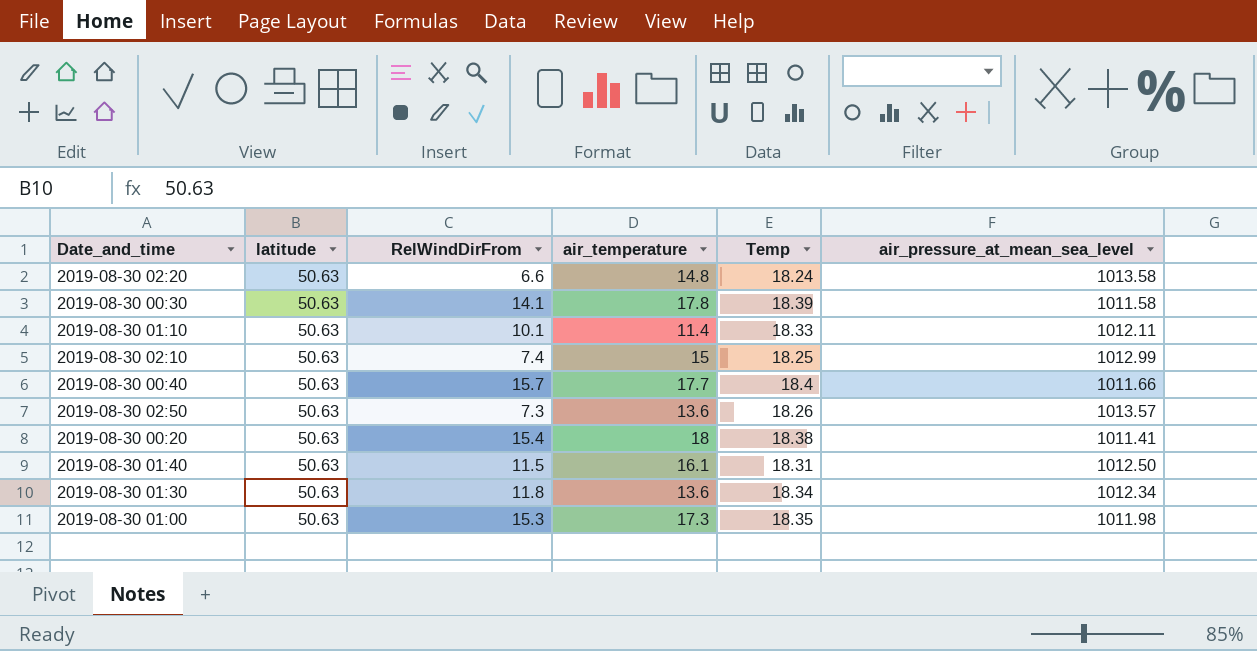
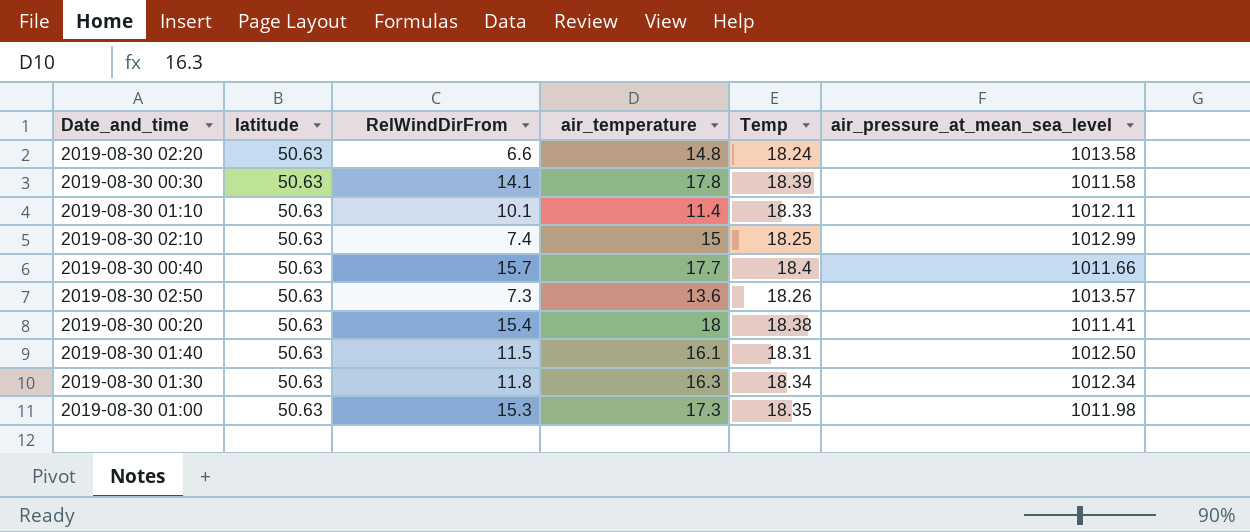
2019-08-30 01:30 | air_temperature: 13.6 -> 16.3

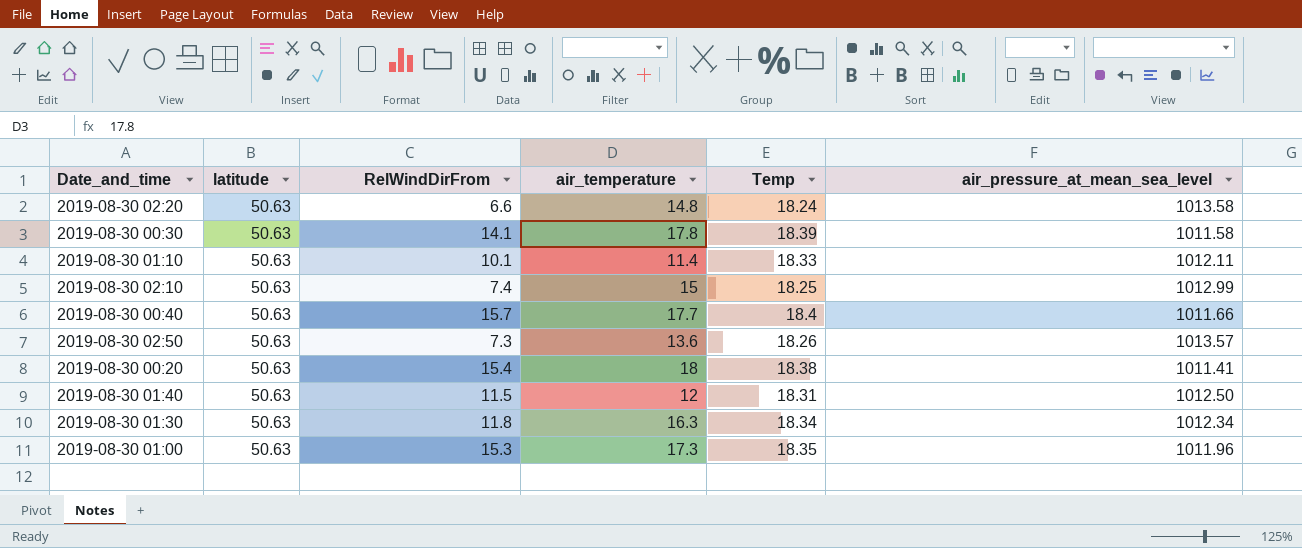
2019-08-30 01:40 | air_temperature: 16.1 -> 12
2019-08-30 01:00 | air_pressure_at_mean_sea_level: 1011.98 -> 1011.96

